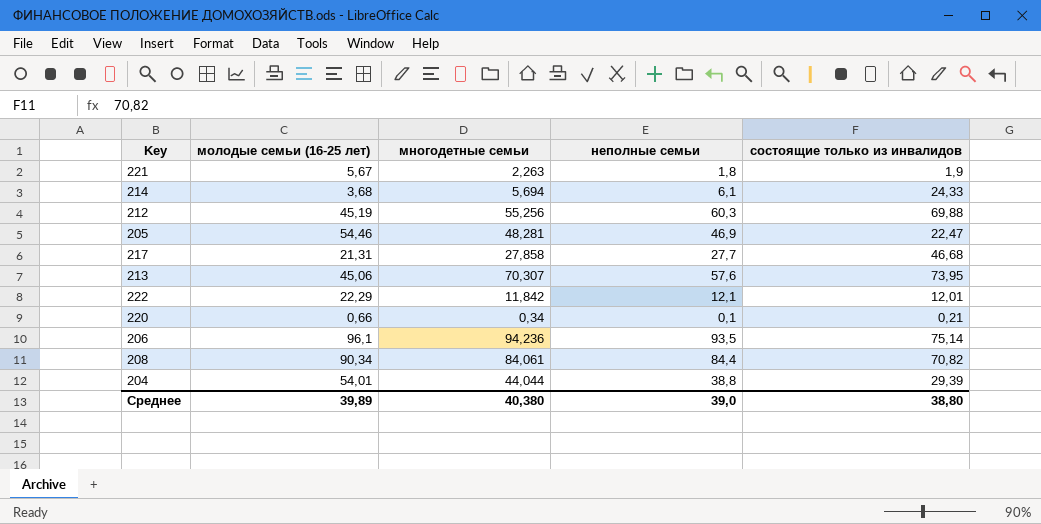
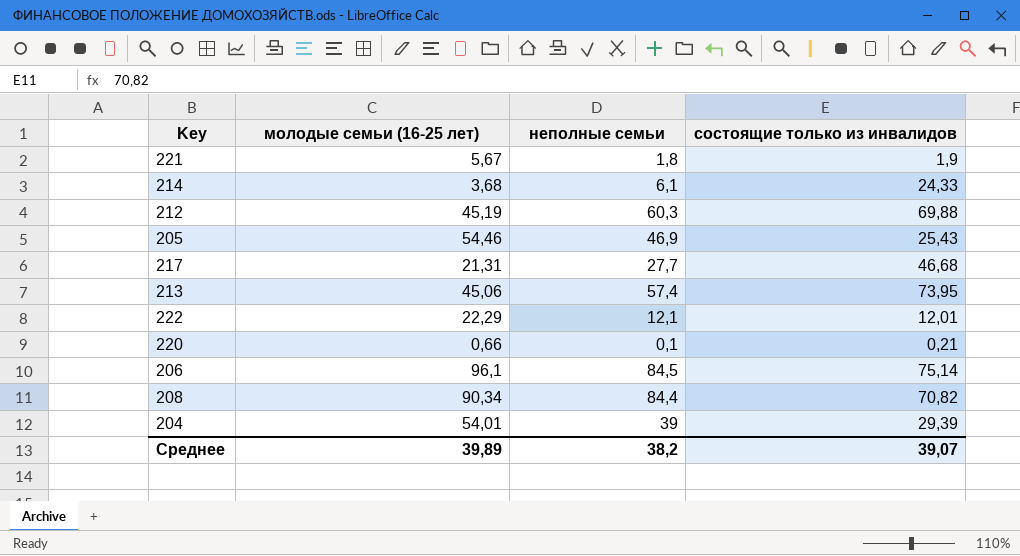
column многодетные семьи | position: 3 -> none
205 | состоящие только из инвалидов: 22,47 -> 25,43
213 | неполные семьи: 57,6 -> 57,4
206 | неполные семьи: 93,5 -> 84,5
204 | неполные семьи: 38,8 -> 39
Среднее | неполные семьи: 39,0 -> 38,2
Среднее | состоящие только из инвалидов: 38,80 -> 39,07

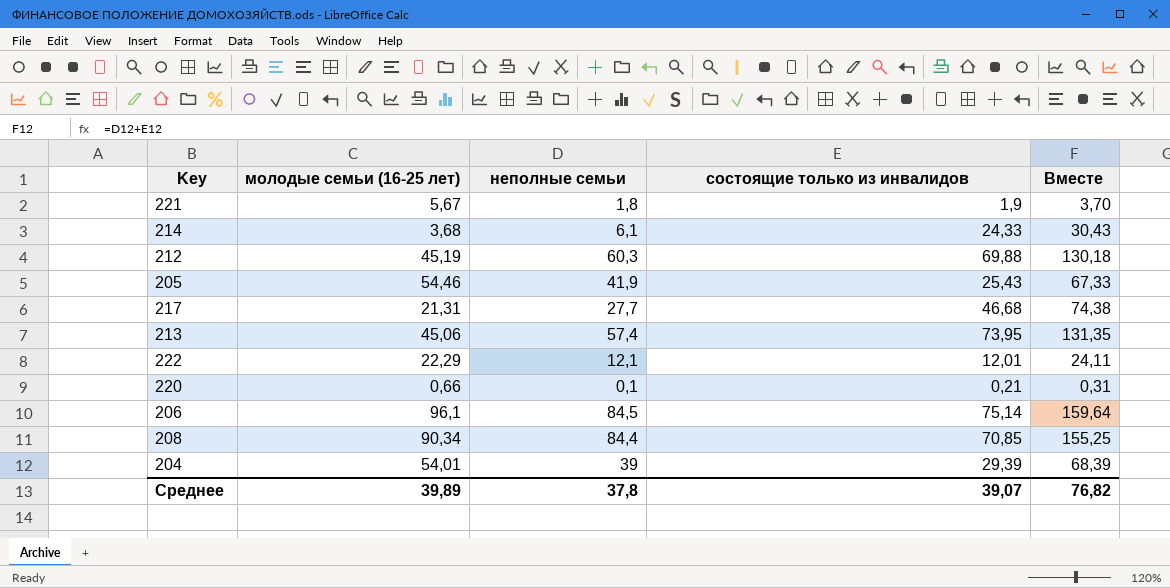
column Вместе | formula: none -> [неполные семьи] + [состоящие только из инвалидов]
205 | неполные семьи: 46,9 -> 41,9
208 | состоящие только из инвалидов: 70,82 -> 70,85
Среднее | неполные семьи: 38,2 -> 37,8

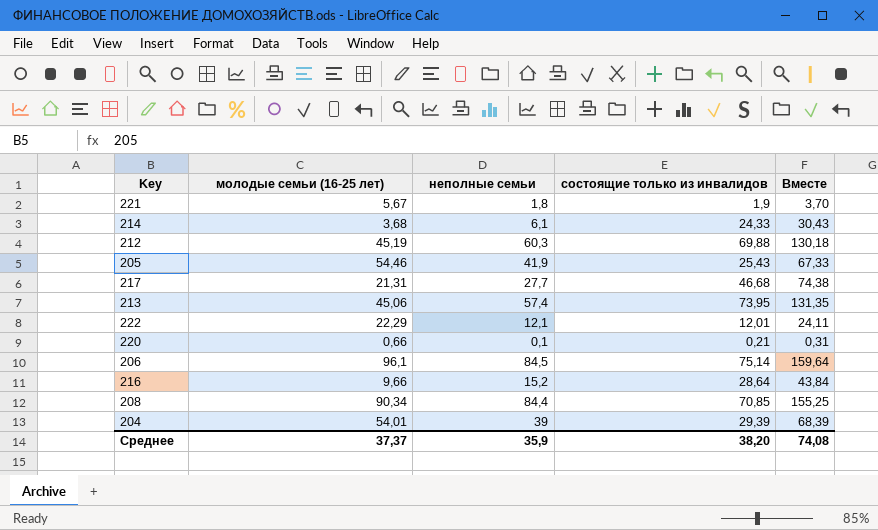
row 216: none -> 9,66 | 15,2 | 28,64 | 43,84
Среднее | молодые семьи (16-25 лет): 39,89 -> 37,37
Среднее | неполные семьи: 37,8 -> 35,9
Среднее | состоящие только из инвалидов: 39,07 -> 38,20
Среднее | Вместе: 76,82 -> 74,08

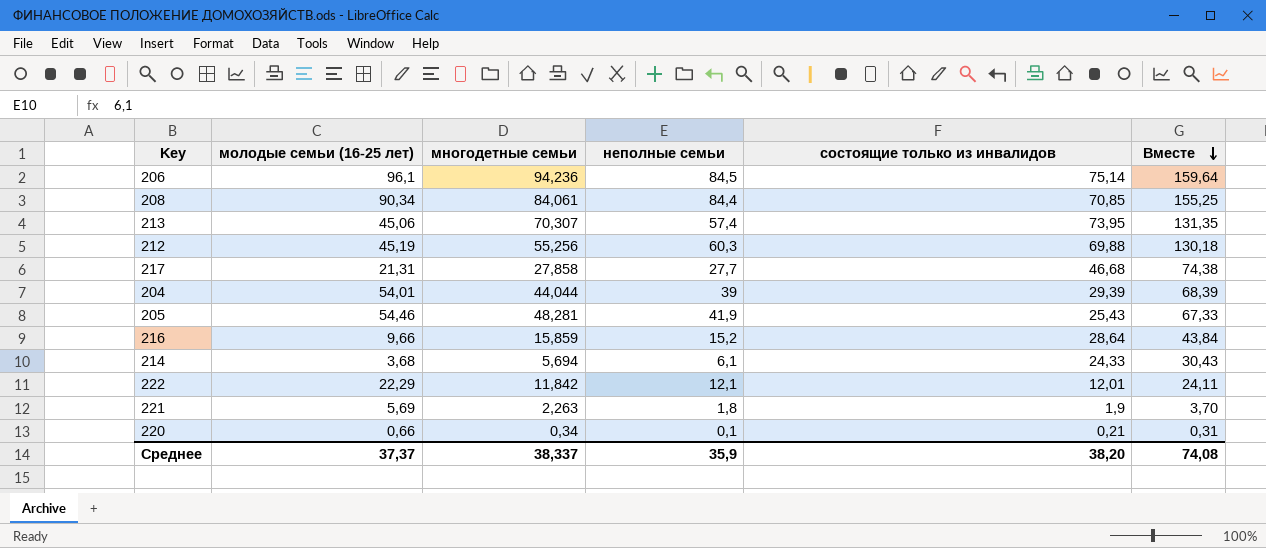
row order: none -> Вместе descending
column многодетные семьи | position: none -> 3
221 | молодые семьи (16-25 лет): 5,67 -> 5,69

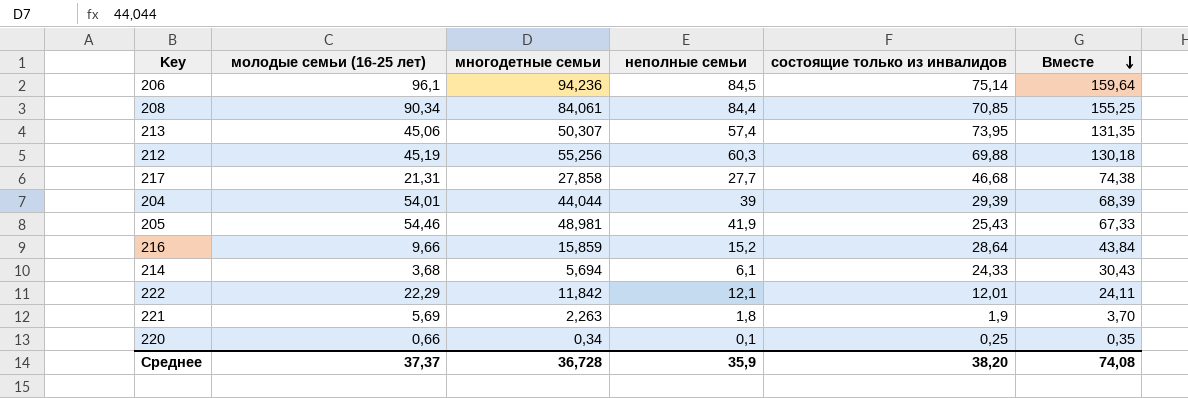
213 | многодетные семьи: 70,307 -> 50,307
205 | многодетные семьи: 48,281 -> 48,981
220 | состоящие только из инвалидов: 0,21 -> 0,25
220 | Вместе: 0,31 -> 0,35
Среднее | многодетные семьи: 38,337 -> 36,728

